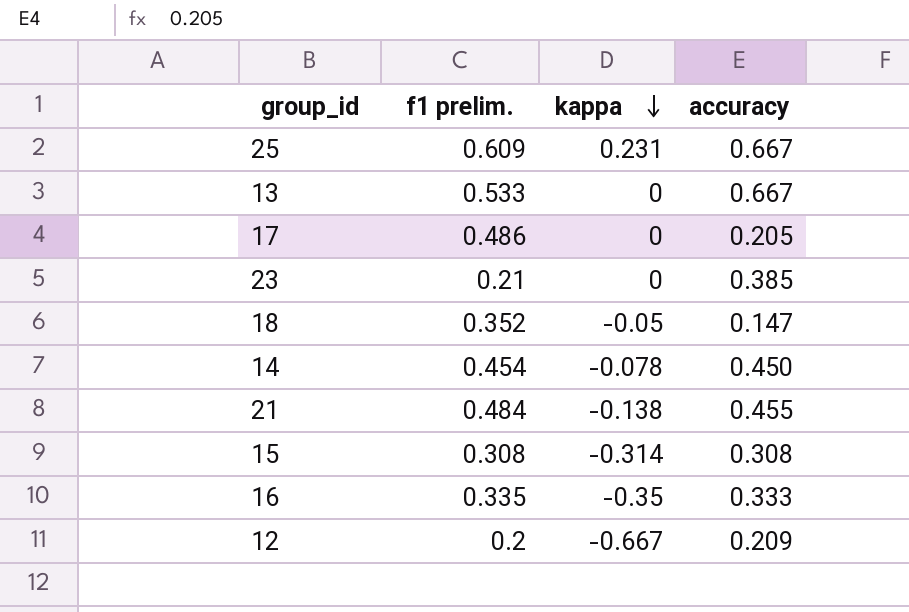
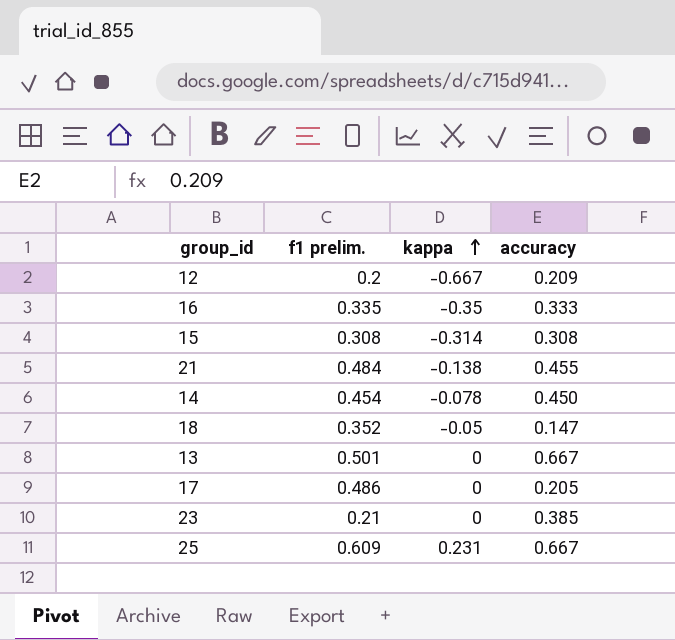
row order: kappa descending -> kappa ascending
13 | f1 prelim.: 0.533 -> 0.501

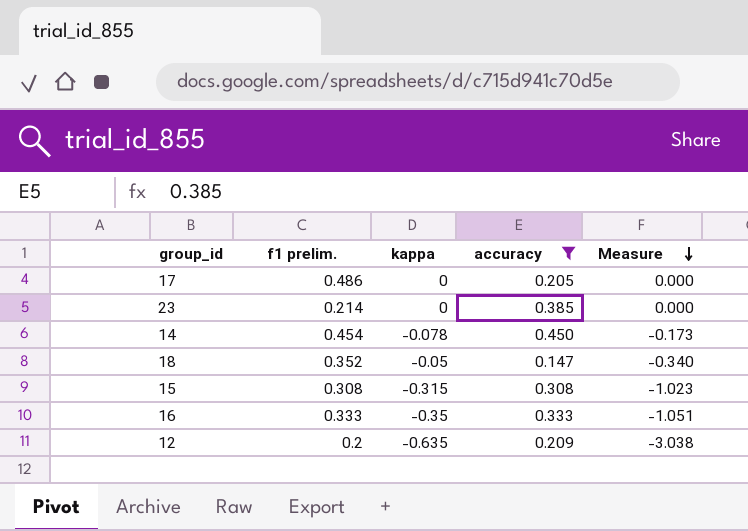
filter: none -> accuracy <= 0.450
row order: kappa ascending -> Measure descending
column Measure | formula: none -> [kappa] / [accuracy]
23 | f1 prelim.: 0.21 -> 0.214
15 | kappa: -0.314 -> -0.315
16 | f1 prelim.: 0.335 -> 0.333
12 | kappa: -0.667 -> -0.635

